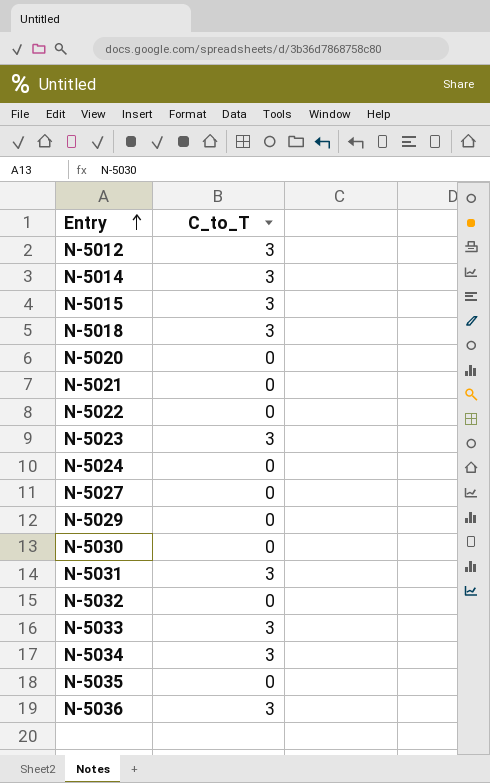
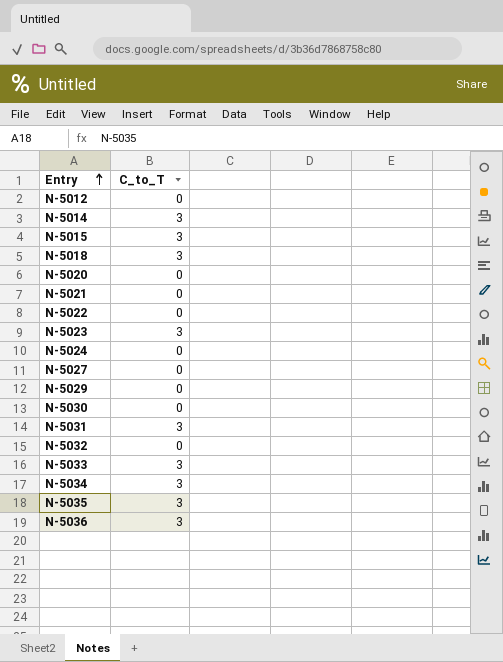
N-5012 | C_to_T: 3 -> 0
N-5035 | C_to_T: 0 -> 3

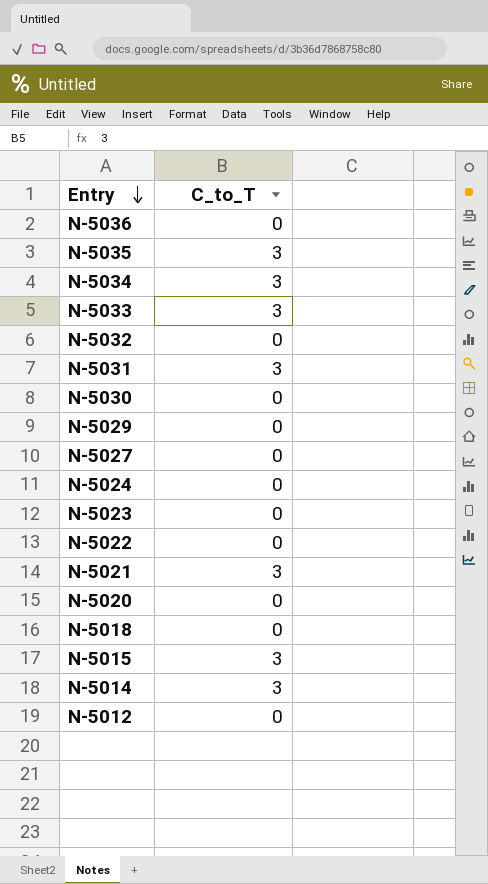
row order: Entry ascending -> Entry descending
N-5036 | C_to_T: 3 -> 0
N-5023 | C_to_T: 3 -> 0
N-5021 | C_to_T: 0 -> 3
N-5018 | C_to_T: 3 -> 0

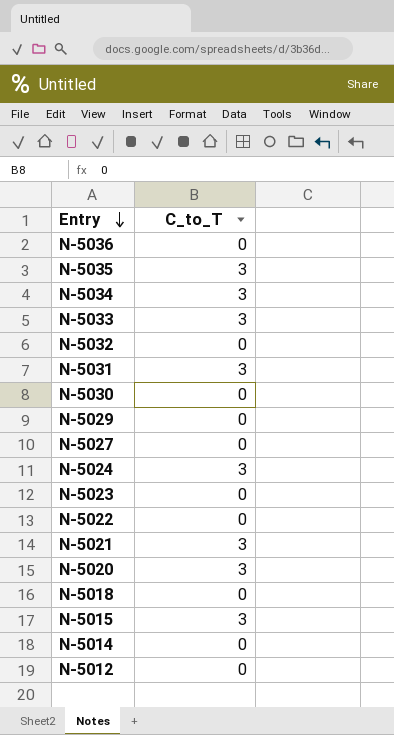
N-5024 | C_to_T: 0 -> 3
N-5020 | C_to_T: 0 -> 3
N-5014 | C_to_T: 3 -> 0

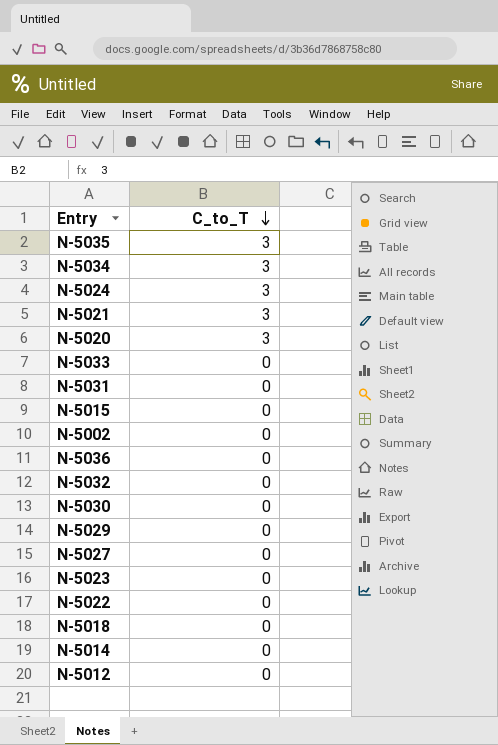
row order: Entry descending -> C_to_T descending
N-5033 | C_to_T: 3 -> 0
N-5031 | C_to_T: 3 -> 0
N-5015 | C_to_T: 3 -> 0
row N-5002: none -> 0

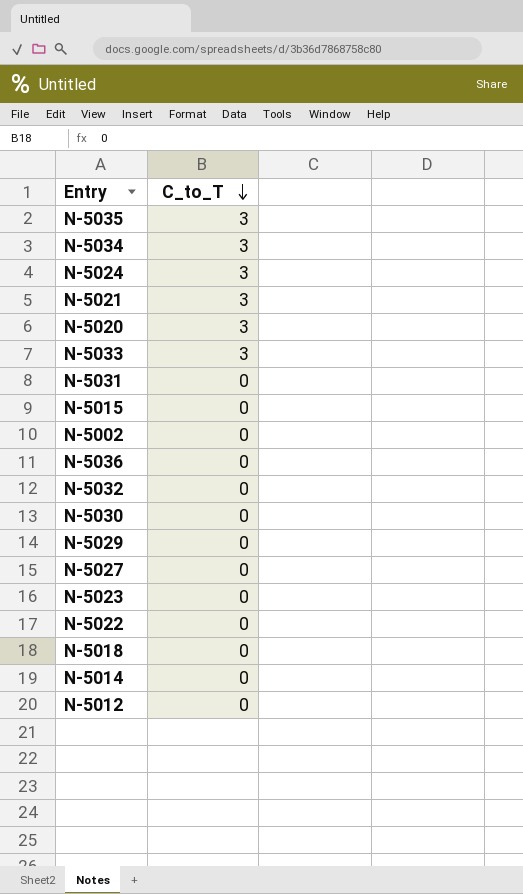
N-5033 | C_to_T: 0 -> 3

